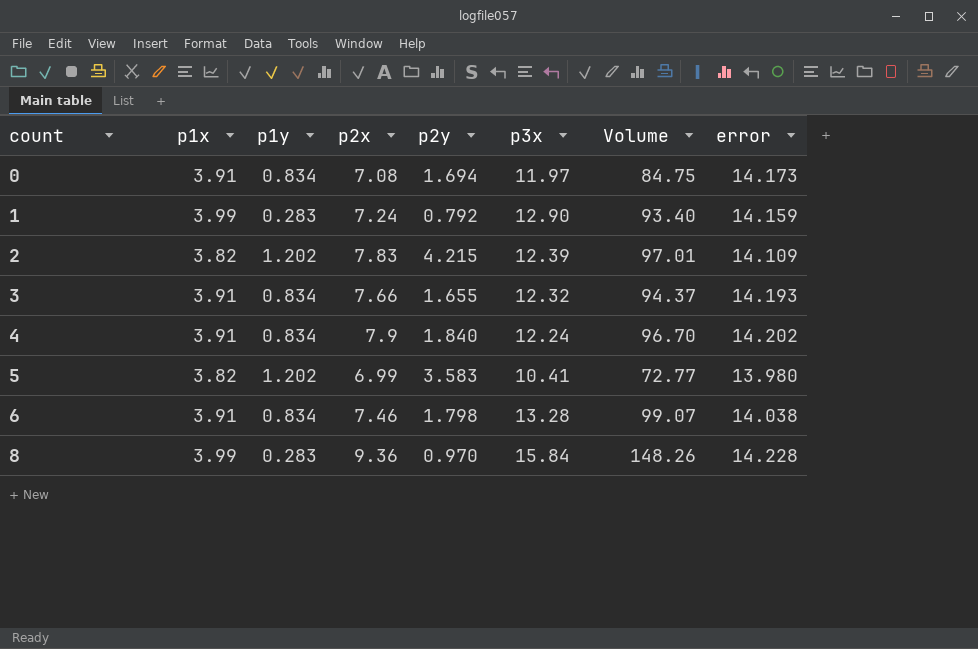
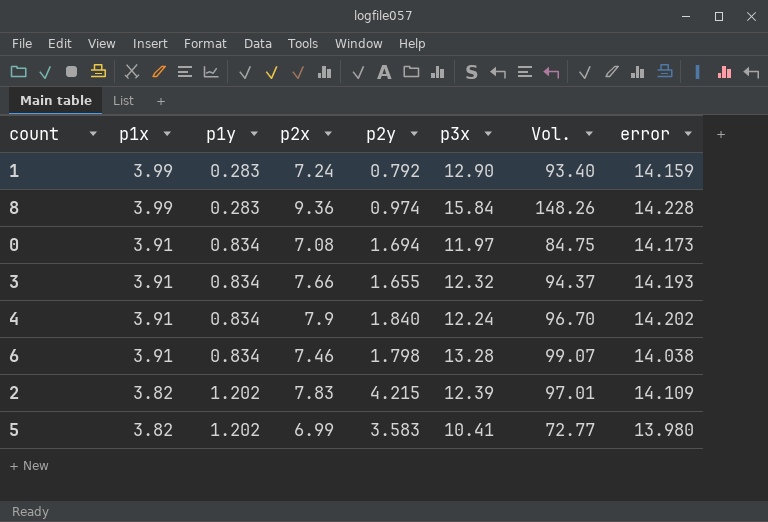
row order: count ascending -> p1x descending
column name: Volume -> Vol.
8 | p2y: 0.970 -> 0.974

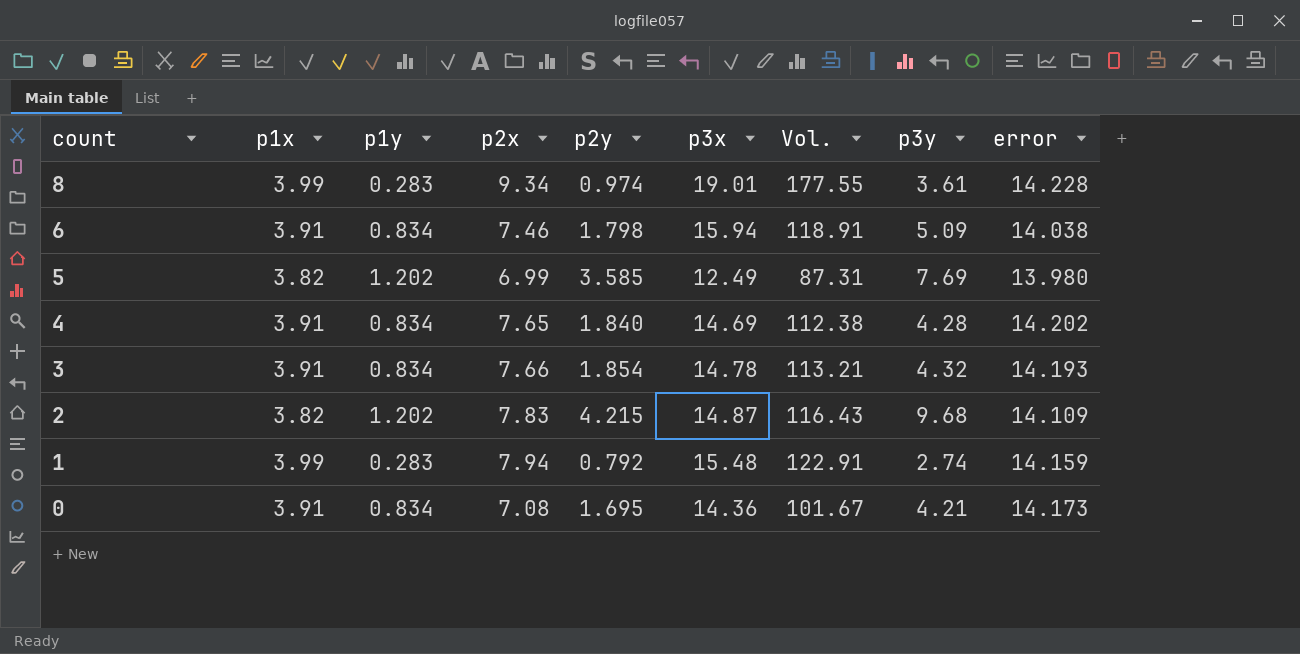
row order: p1x descending -> count descending
column p3y | position: none -> 8
8 | p2x: 9.36 -> 9.34
8 | p3x: 15.84 -> 19.01
8 | Vol.: 148.26 -> 177.55
6 | p3x: 13.28 -> 15.94
6 | Vol.: 99.07 -> 118.91
5 | p2y: 3.583 -> 3.585
5 | p3x: 10.41 -> 12.49
5 | Vol.: 72.77 -> 87.31
4 | p2x: 7.9 -> 7.65
4 | p3x: 12.24 -> 14.69
4 | Vol.: 96.70 -> 112.38
3 | p2y: 1.655 -> 1.854
3 | p3x: 12.32 -> 14.78
3 | Vol.: 94.37 -> 113.21
2 | p3x: 12.39 -> 14.87
2 | Vol.: 97.01 -> 116.43
1 | p2x: 7.24 -> 7.94
1 | p3x: 12.90 -> 15.48
1 | Vol.: 93.40 -> 122.91
0 | p2y: 1.694 -> 1.695
0 | p3x: 11.97 -> 14.36
0 | Vol.: 84.75 -> 101.67

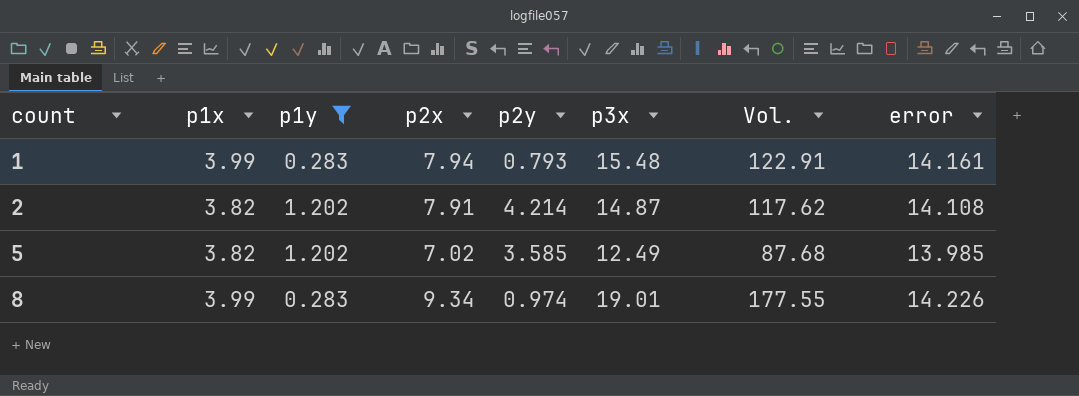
filter: none -> p1y != 0.834
row order: count descending -> count ascending
column p3y | position: 8 -> none
1 | p2y: 0.792 -> 0.793
1 | error: 14.159 -> 14.161
2 | p2x: 7.83 -> 7.91
2 | p2y: 4.215 -> 4.214
2 | Vol.: 116.43 -> 117.62
2 | error: 14.109 -> 14.108
5 | p2x: 6.99 -> 7.02
5 | Vol.: 87.31 -> 87.68
5 | error: 13.980 -> 13.985
8 | error: 14.228 -> 14.226

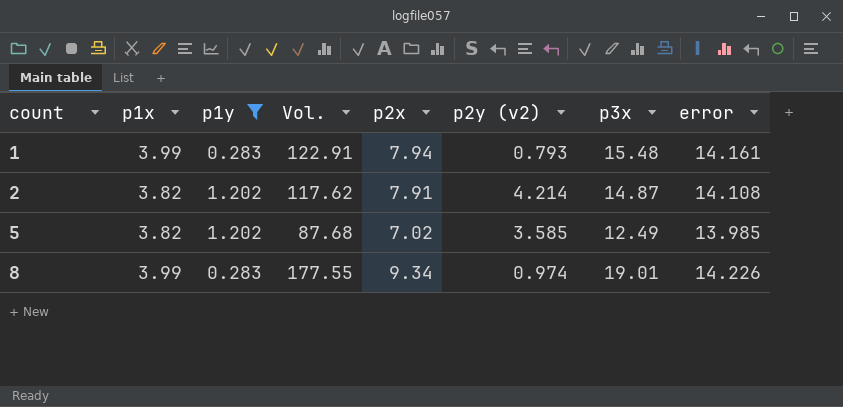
column Vol. | position: 7 -> 4
column name: p2y -> p2y (v2)

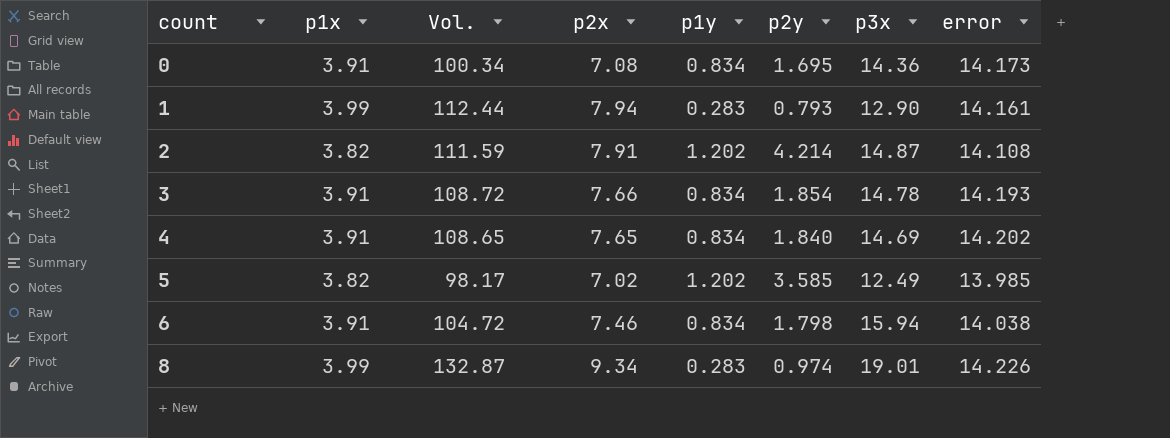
filter: p1y != 0.834 -> none
column Vol. | formula: [p2x] * [p3x] -> [p2x] * [error]
column p1y | position: 3 -> 5
column name: p2y (v2) -> p2y
1 | p3x: 15.48 -> 12.90

